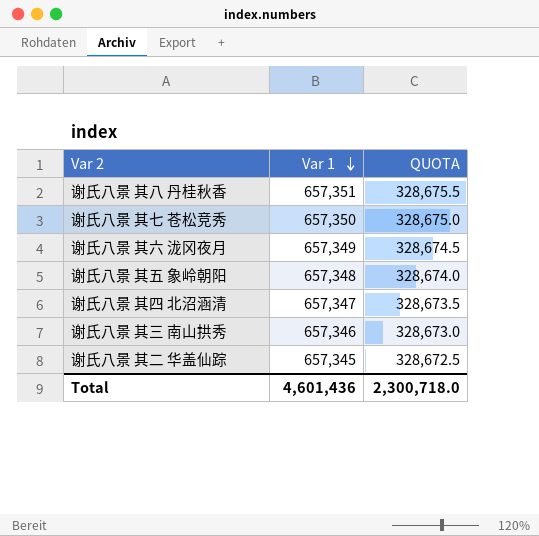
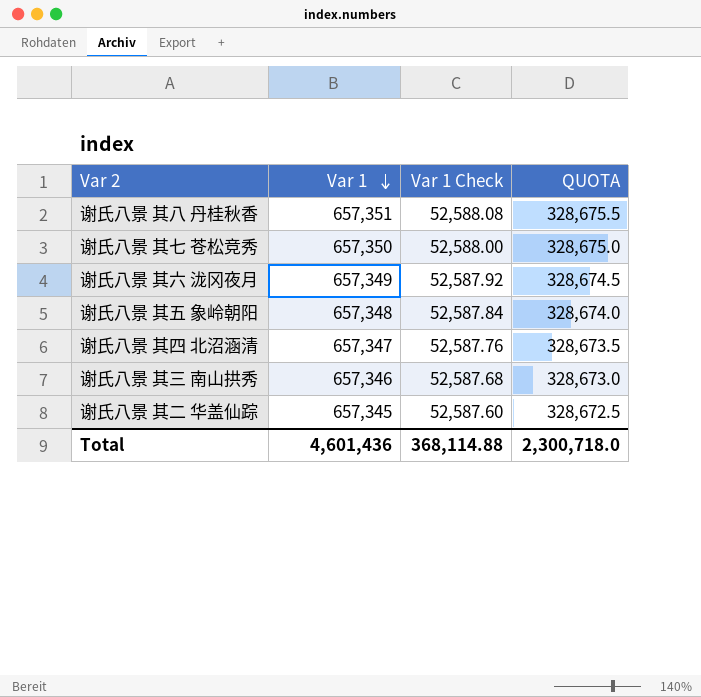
column Var 1 Check | formula: none -> [Var 1] * 0.08

